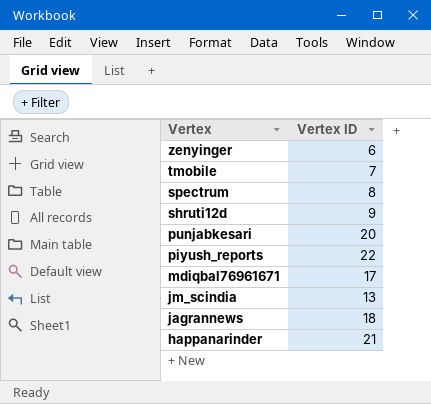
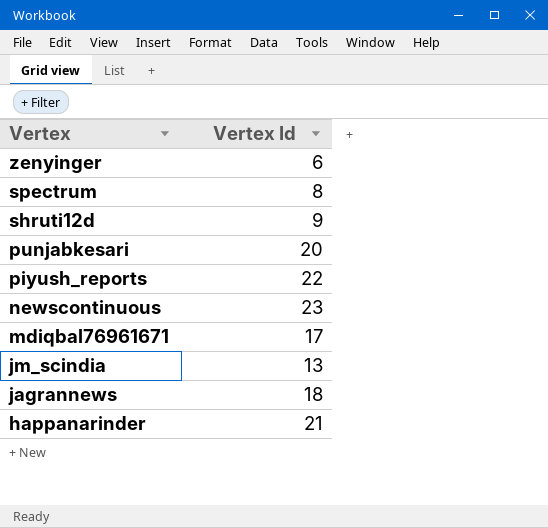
column name: Vertex ID -> Vertex Id
row tmobile: 7 -> none
row newscontinuous: none -> 23

